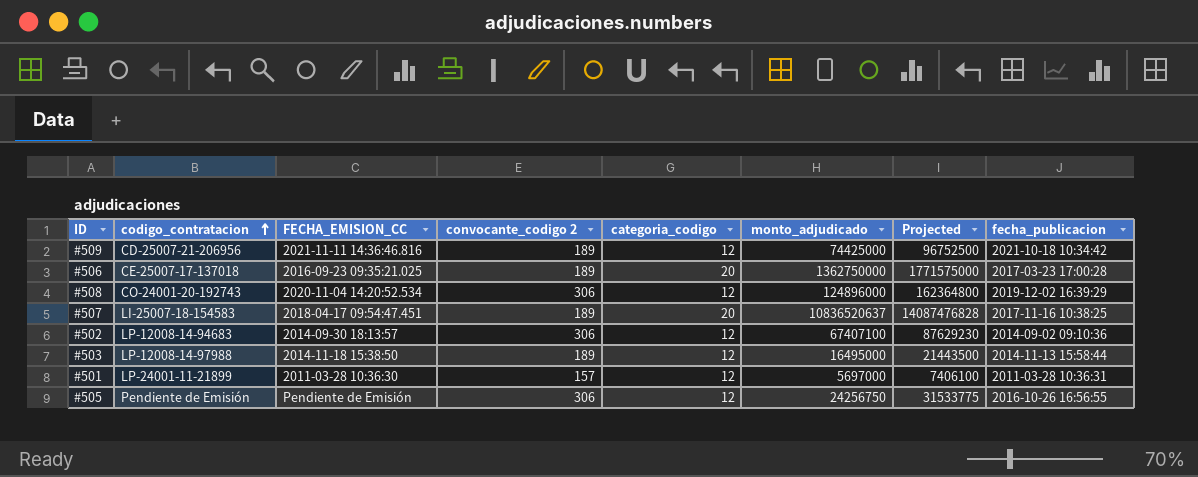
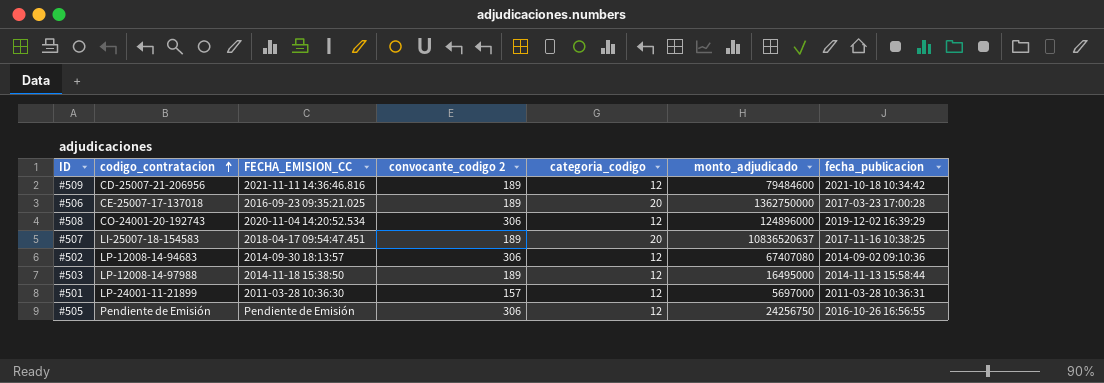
column Projected | formula: [monto_adjudicado] * 1.3 -> none
#509 | monto_adjudicado: 74425000 -> 79484600
#502 | monto_adjudicado: 67407100 -> 67407080

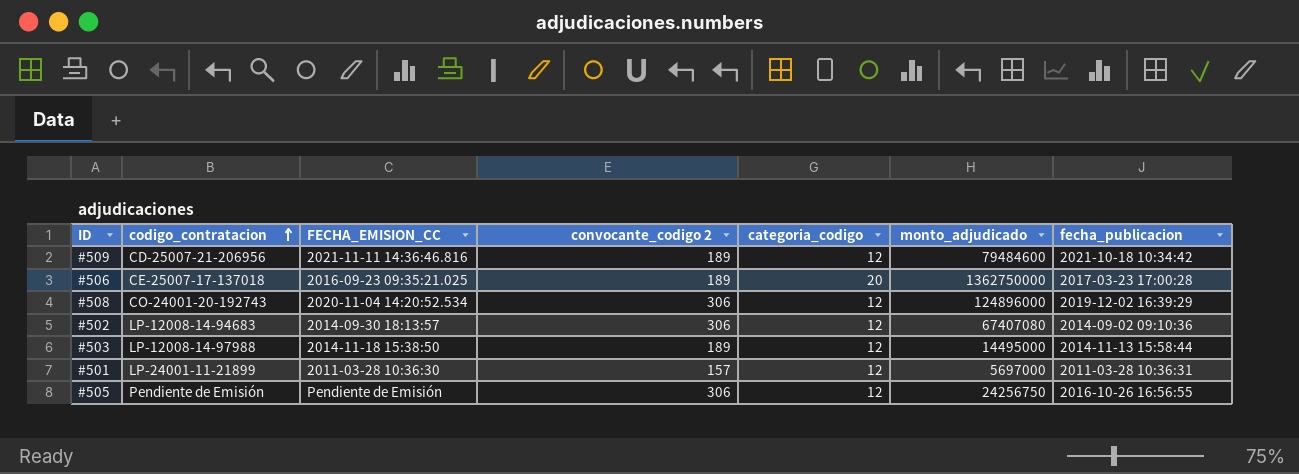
row #507: LI-25007-18-154583 | 2018-04-17 09:54:47.451 | 189 | 20 | 10836520637 | 2017-11-16 10:38:25 -> none
#503 | monto_adjudicado: 16495000 -> 14495000

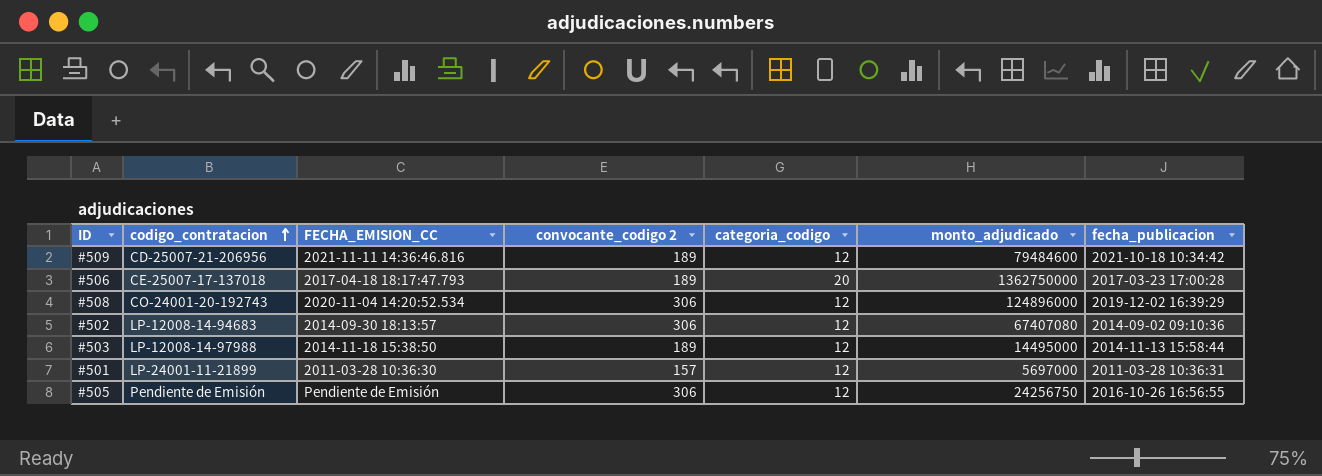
#506 | FECHA_EMISION_CC: 2016-09-23 09:35:21.025 -> 2017-04-18 18:17:47.793

